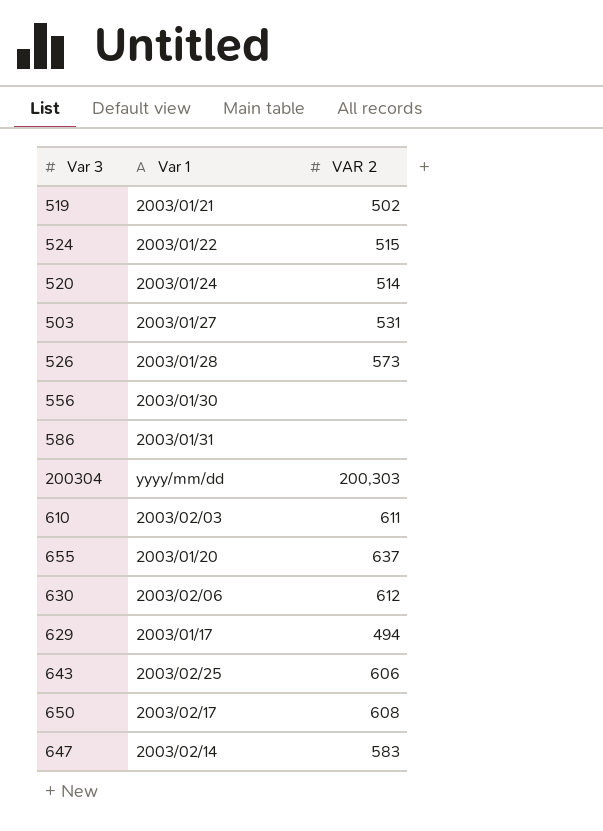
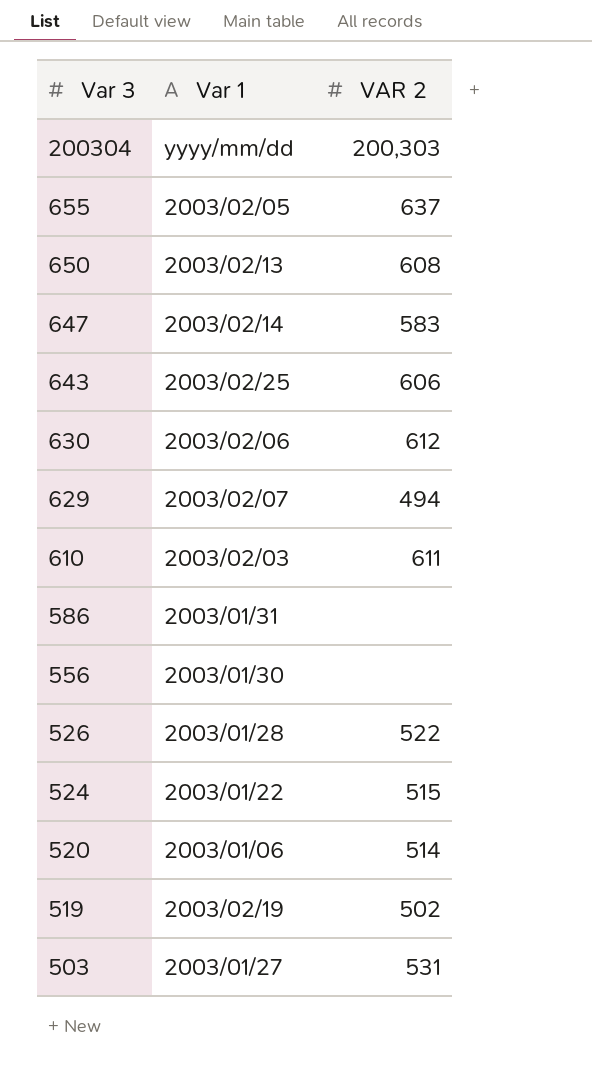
row order: none -> Var 3 descending
655 | Var 1: 2003/01/20 -> 2003/02/05
650 | Var 1: 2003/02/17 -> 2003/02/13
629 | Var 1: 2003/01/17 -> 2003/02/07
526 | VAR 2: 573 -> 522
520 | Var 1: 2003/01/24 -> 2003/01/06
519 | Var 1: 2003/01/21 -> 2003/02/19

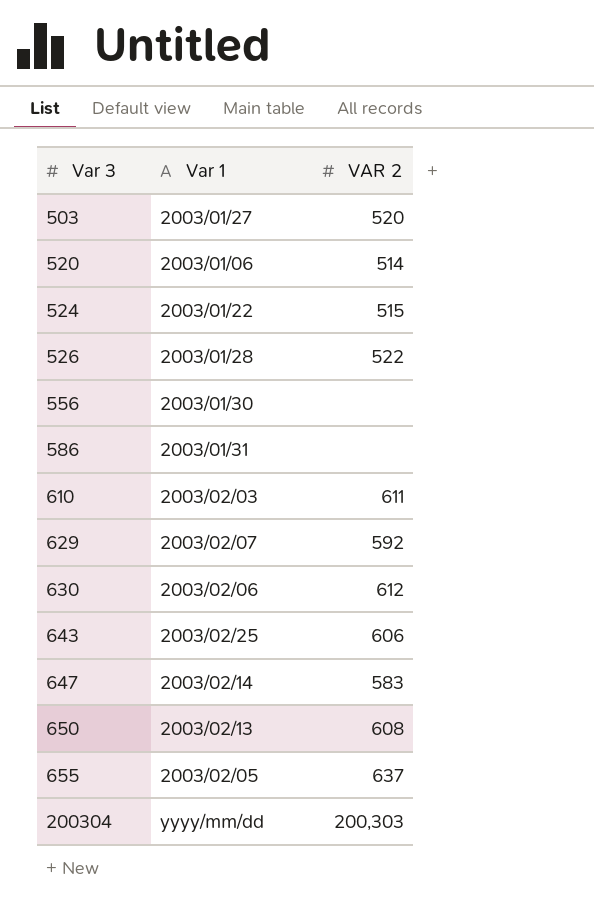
row order: Var 3 descending -> Var 3 ascending
row 519: 2003/02/19 | 502 -> none
503 | VAR 2: 531 -> 520
629 | VAR 2: 494 -> 592

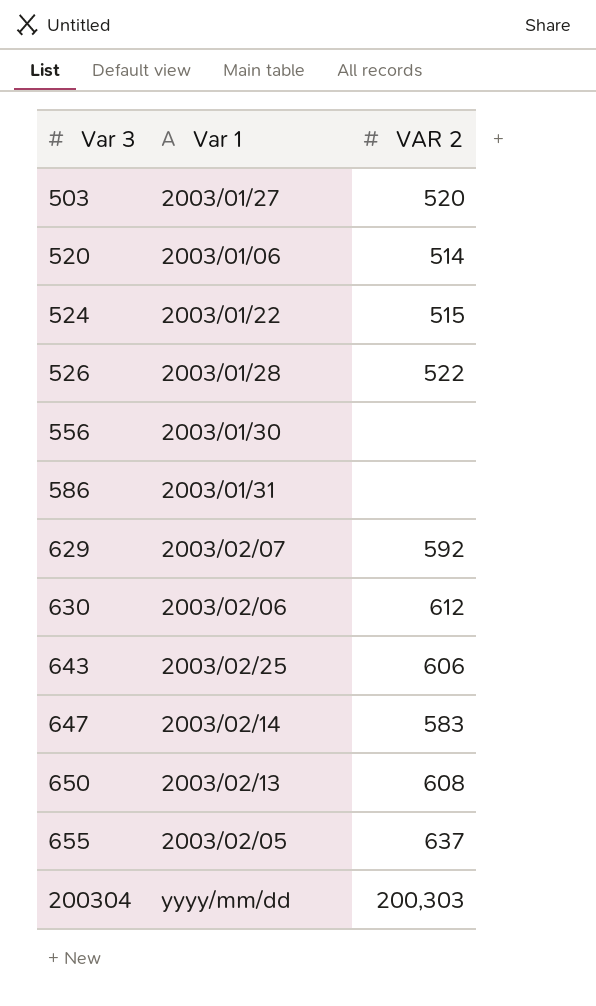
row 610: 2003/02/03 | 611 -> none

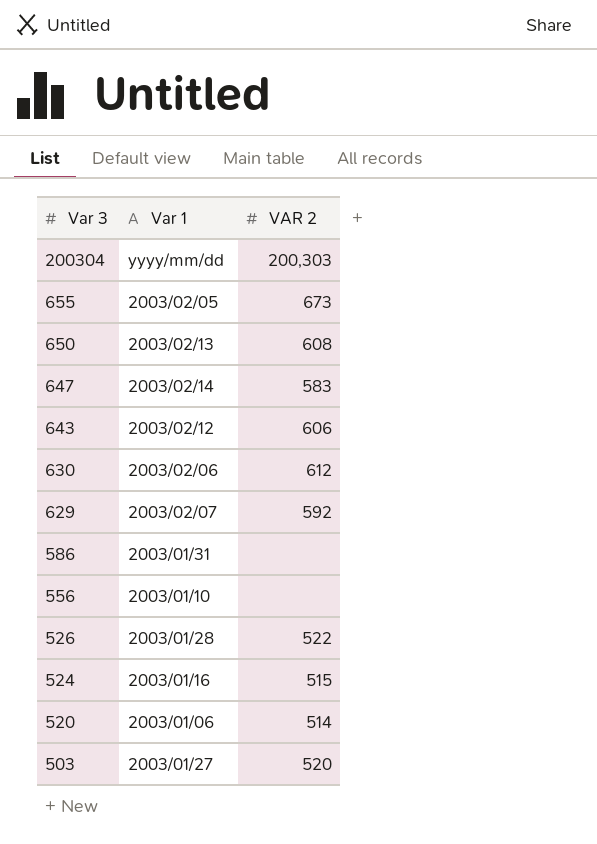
row order: Var 3 ascending -> Var 3 descending
655 | VAR 2: 637 -> 673
643 | Var 1: 2003/02/25 -> 2003/02/12
556 | Var 1: 2003/01/30 -> 2003/01/10
524 | Var 1: 2003/01/22 -> 2003/01/16

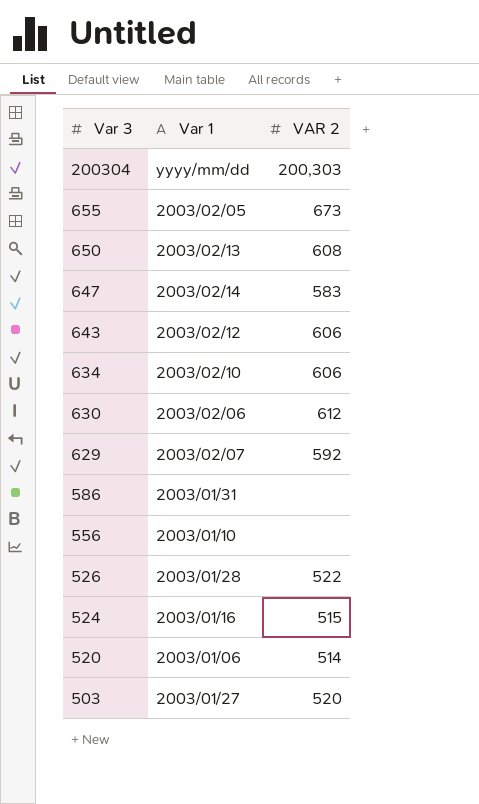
row 634: none -> 2003/02/10 | 606

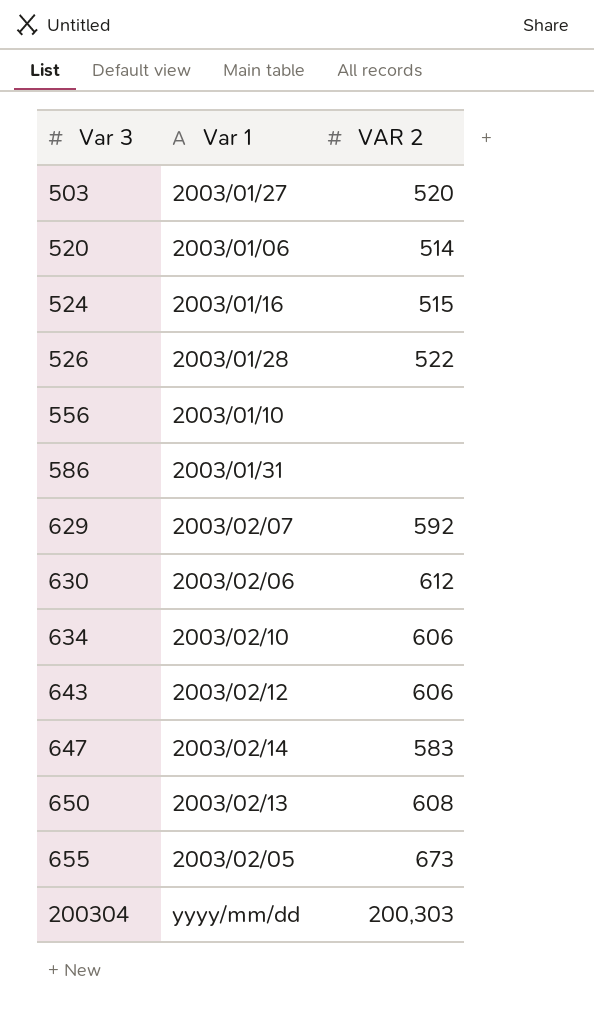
row order: Var 3 descending -> Var 3 ascending

